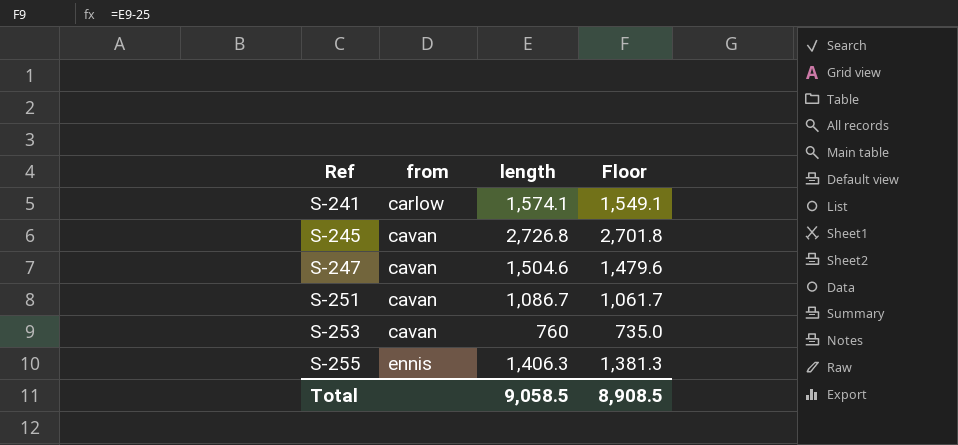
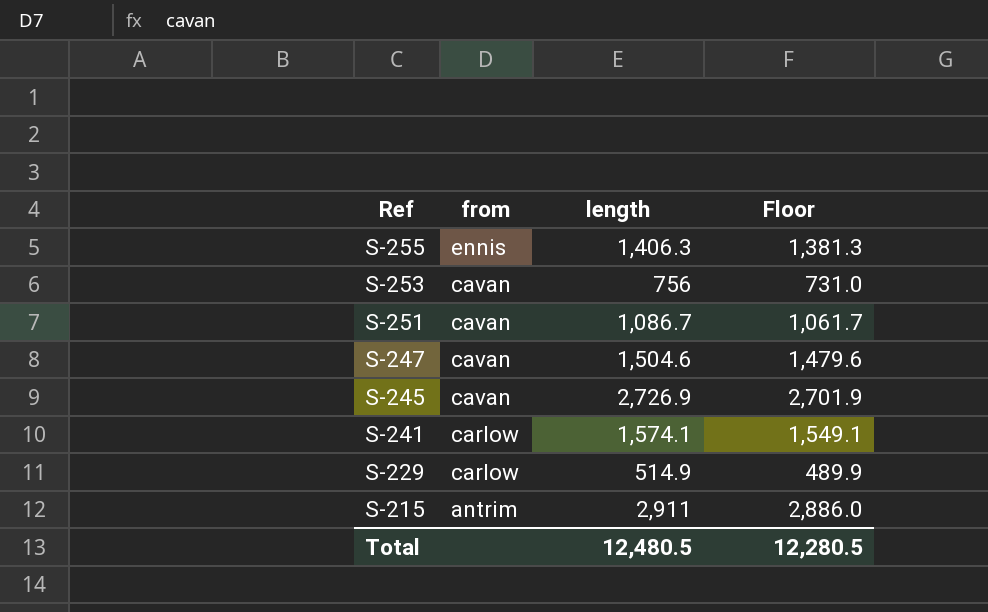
row order: Ref ascending -> Ref descending
S-253 | length: 760 -> 756
S-253 | Floor: 735.0 -> 731.0
S-245 | length: 2,726.8 -> 2,726.9
S-245 | Floor: 2,701.8 -> 2,701.9
row S-229: none -> carlow | 514.9 | 489.9
row S-215: none -> antrim | 2,911 | 2,886.0
Total | length: 9,058.5 -> 12,480.5
Total | Floor: 8,908.5 -> 12,280.5

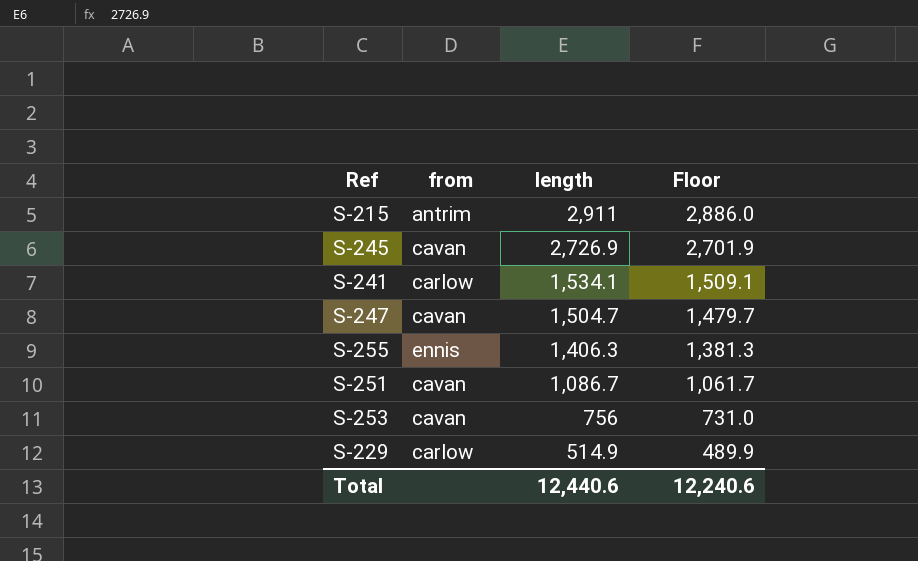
row order: Ref descending -> length descending
S-241 | length: 1,574.1 -> 1,534.1
S-241 | Floor: 1,549.1 -> 1,509.1
S-247 | length: 1,504.6 -> 1,504.7
S-247 | Floor: 1,479.6 -> 1,479.7
Total | length: 12,480.5 -> 12,440.6
Total | Floor: 12,280.5 -> 12,240.6

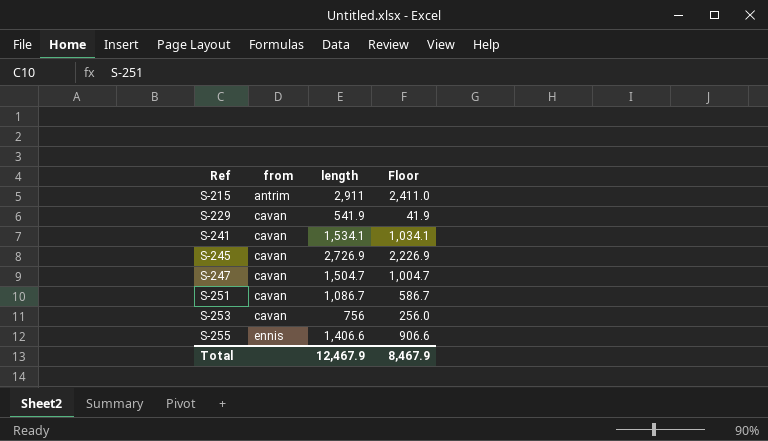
row order: length descending -> Ref ascending
column Floor | formula: [length] - 25 -> [length] - 500
S-229 | from: carlow -> cavan
S-229 | length: 514.9 -> 541.9
S-241 | from: carlow -> cavan
S-255 | length: 1,406.3 -> 1,406.6
Total | length: 12,440.6 -> 12,467.9
Total | Floor: 12,240.6 -> 8,467.9

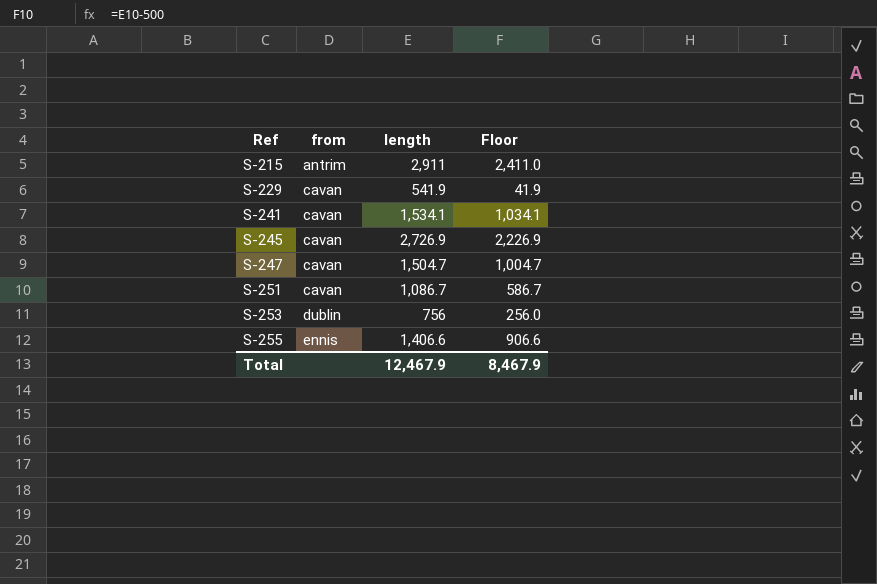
S-253 | from: cavan -> dublin

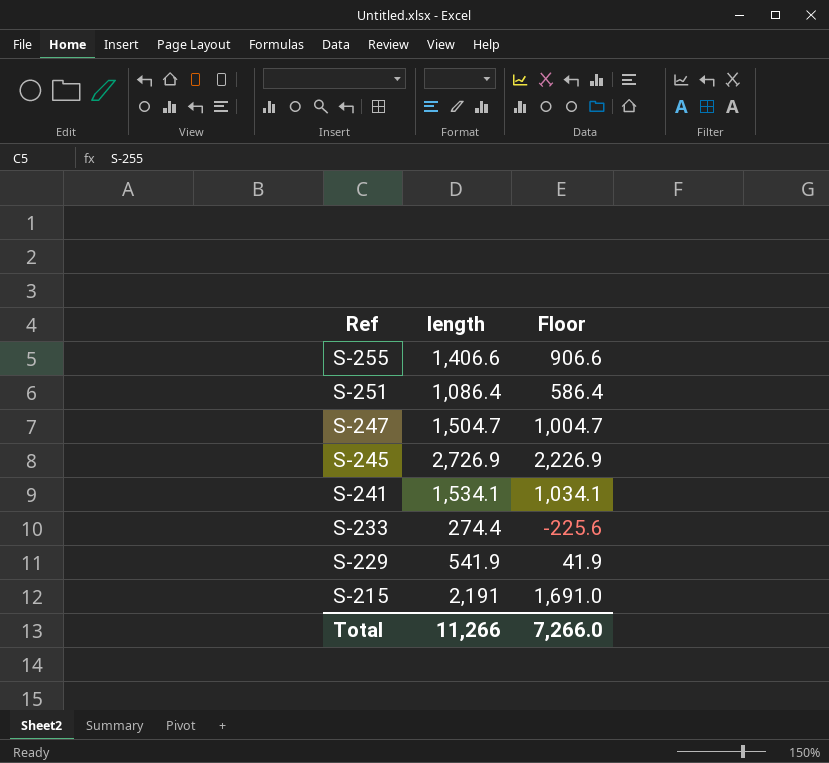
row order: Ref ascending -> Ref descending
column from | position: 2 -> none
row S-253: dublin | 756 | 256.0 -> none
S-251 | length: 1,086.7 -> 1,086.4
S-251 | Floor: 586.7 -> 586.4
row S-233: none -> 274.4 | -225.6
S-215 | length: 2,911 -> 2,191
S-215 | Floor: 2,411.0 -> 1,691.0
Total | length: 12,467.9 -> 11,266
Total | Floor: 8,467.9 -> 7,266.0

